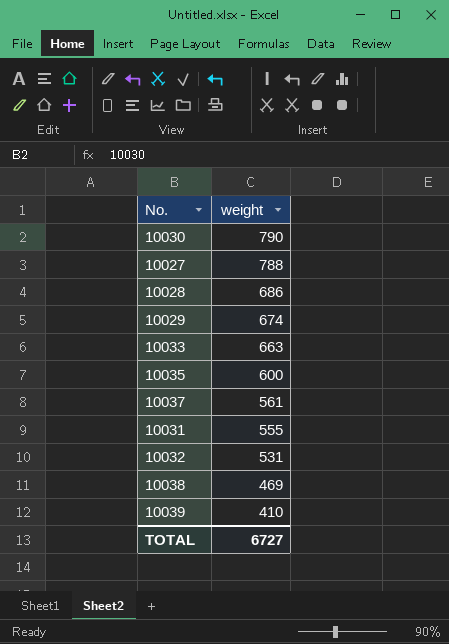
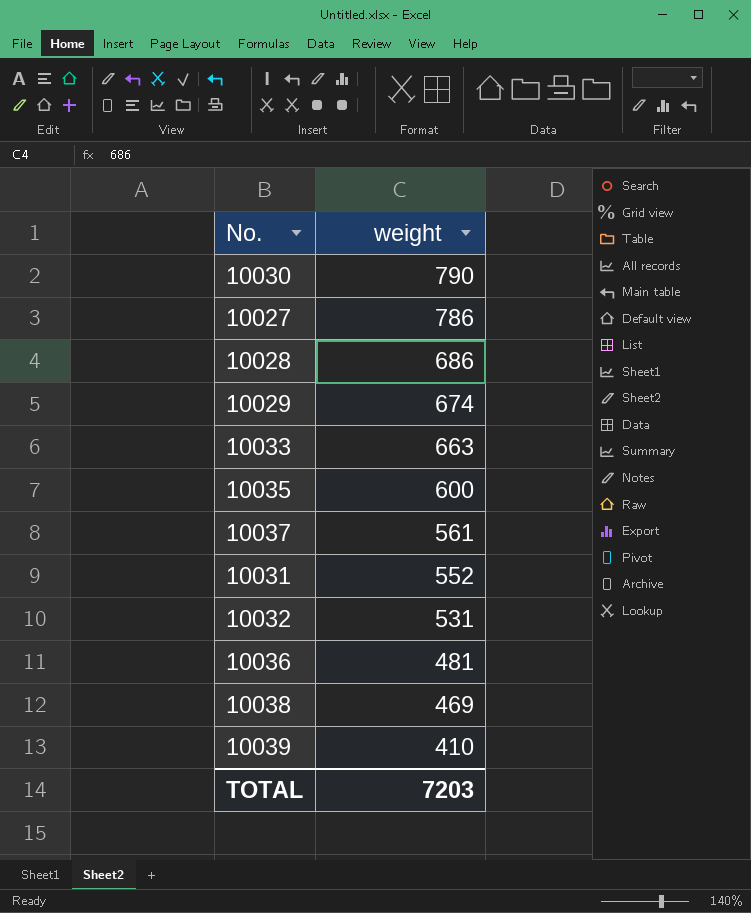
10027 | weight: 788 -> 786
10031 | weight: 555 -> 552
row 10036: none -> 481
TOTAL | weight: 6727 -> 7203

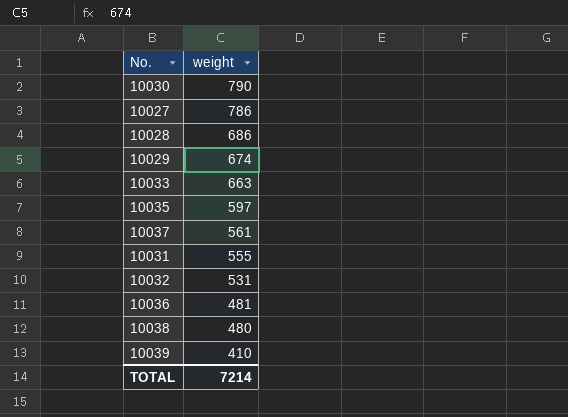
10035 | weight: 600 -> 597
10031 | weight: 552 -> 555
10038 | weight: 469 -> 480
TOTAL | weight: 7203 -> 7214

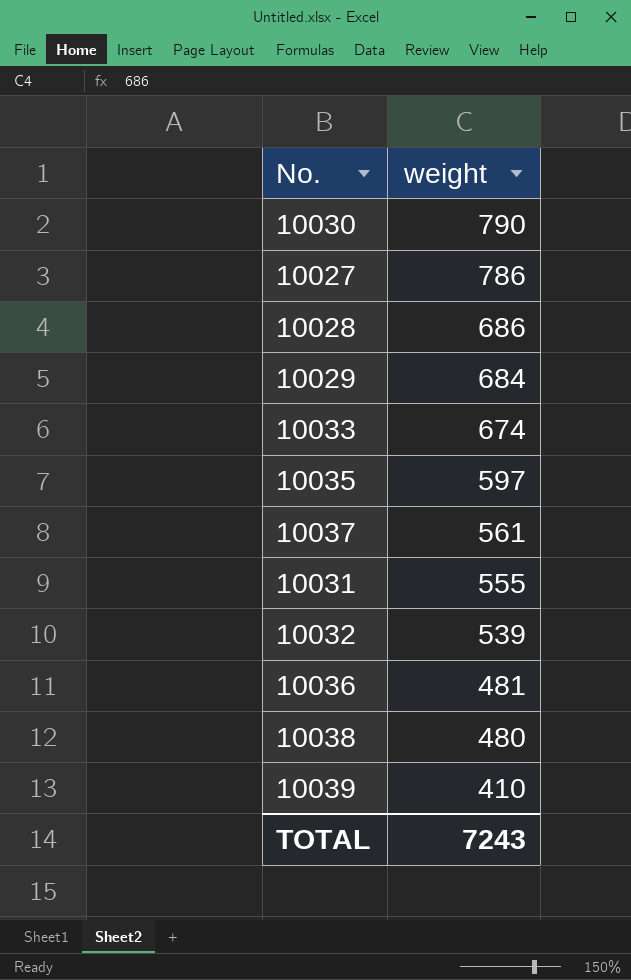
10029 | weight: 674 -> 684
10033 | weight: 663 -> 674
10032 | weight: 531 -> 539
TOTAL | weight: 7214 -> 7243

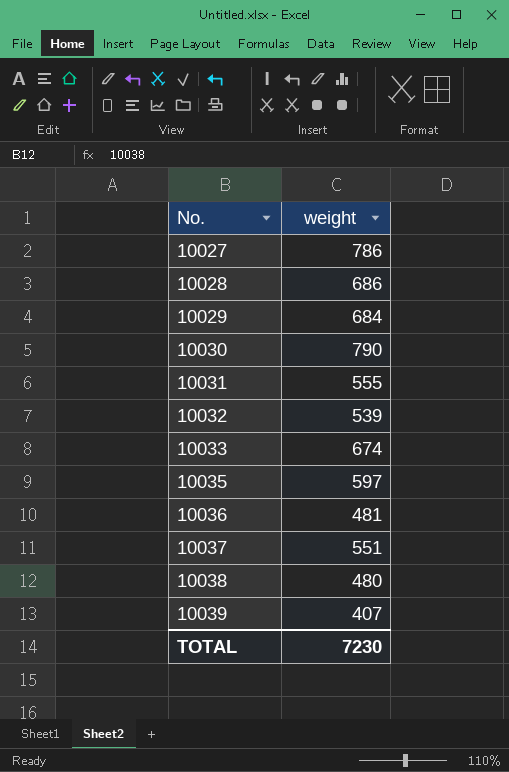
row order: weight descending -> No. ascending
10037 | weight: 561 -> 551
10039 | weight: 410 -> 407
TOTAL | weight: 7243 -> 7230

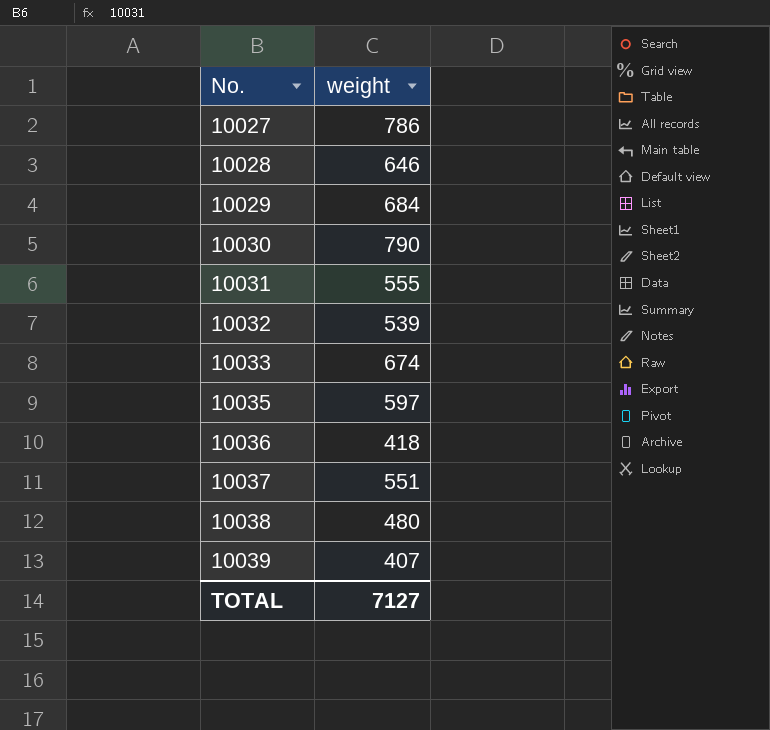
10028 | weight: 686 -> 646
10036 | weight: 481 -> 418
TOTAL | weight: 7230 -> 7127

